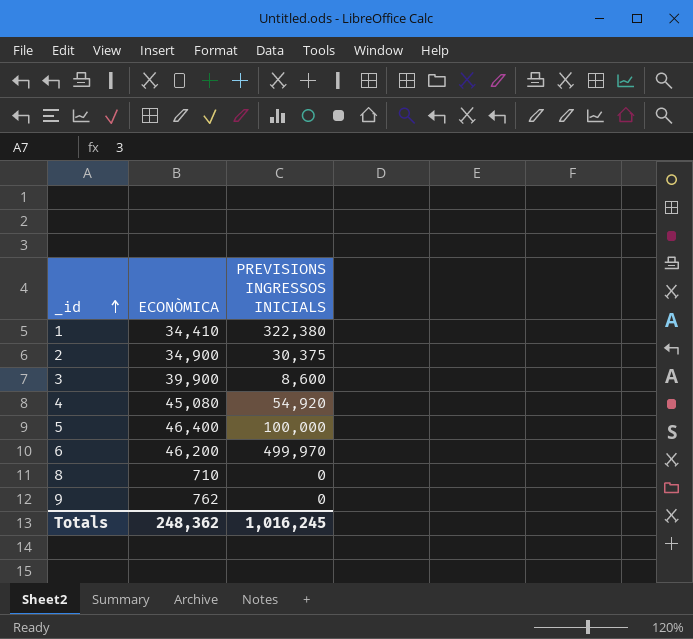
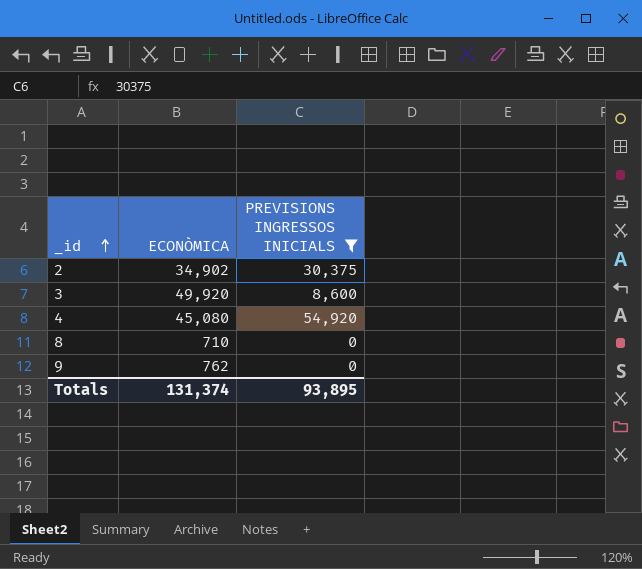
filter: none -> PREVISIONS INGRESSOS INICIALS <= 54,920
2 | ECONÒMICA: 34,900 -> 34,902
3 | ECONÒMICA: 39,900 -> 49,920
Totals | ECONÒMICA: 248,362 -> 131,374
Totals | PREVISIONS INGRESSOS INICIALS: 1,016,245 -> 93,895

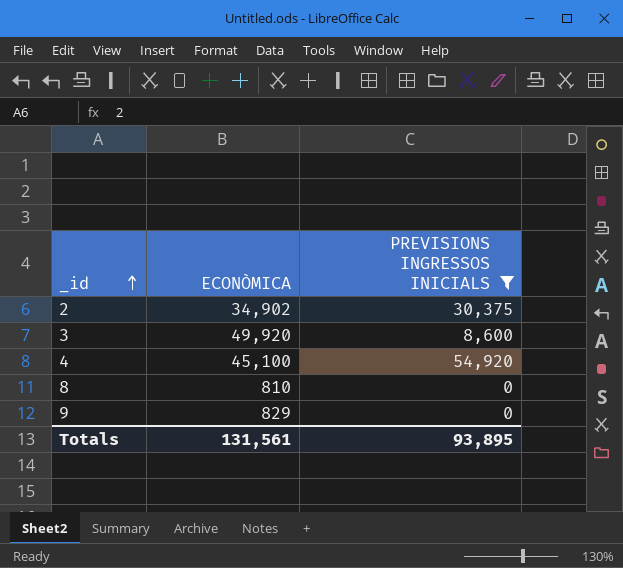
4 | ECONÒMICA: 45,080 -> 45,100
8 | ECONÒMICA: 710 -> 810
9 | ECONÒMICA: 762 -> 829
Totals | ECONÒMICA: 131,374 -> 131,561

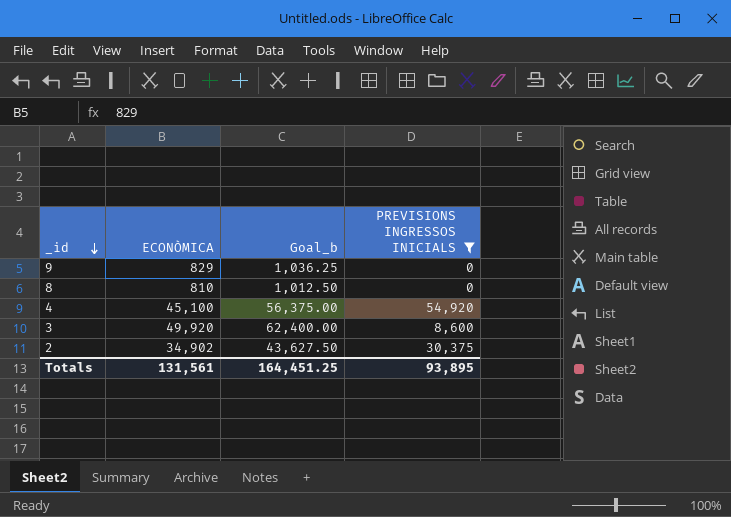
row order: _id ascending -> _id descending
column Goal_b | formula: none -> [ECONÒMICA] * 1.25

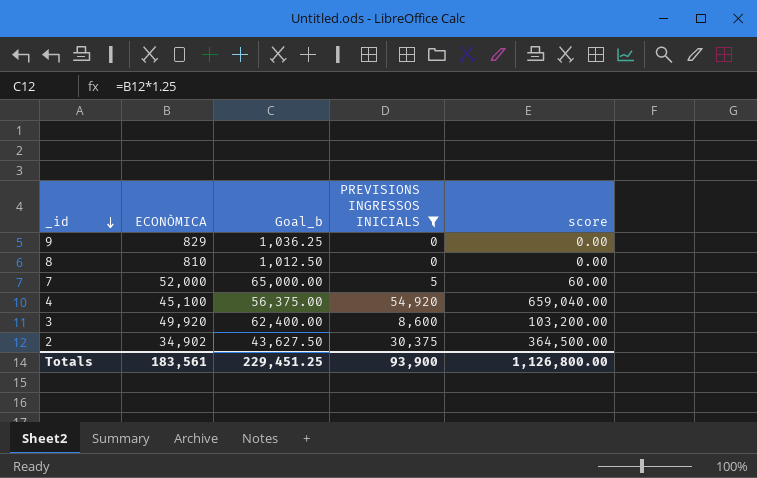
column score | formula: none -> [PREVISIONS INGRESSOS INICIALS] * 12
row 7: none -> 52,000 | 65,000.00 | 5 | 60.00
Totals | ECONÒMICA: 131,561 -> 183,561
Totals | Goal_b: 164,451.25 -> 229,451.25
Totals | PREVISIONS INGRESSOS INICIALS: 93,895 -> 93,900

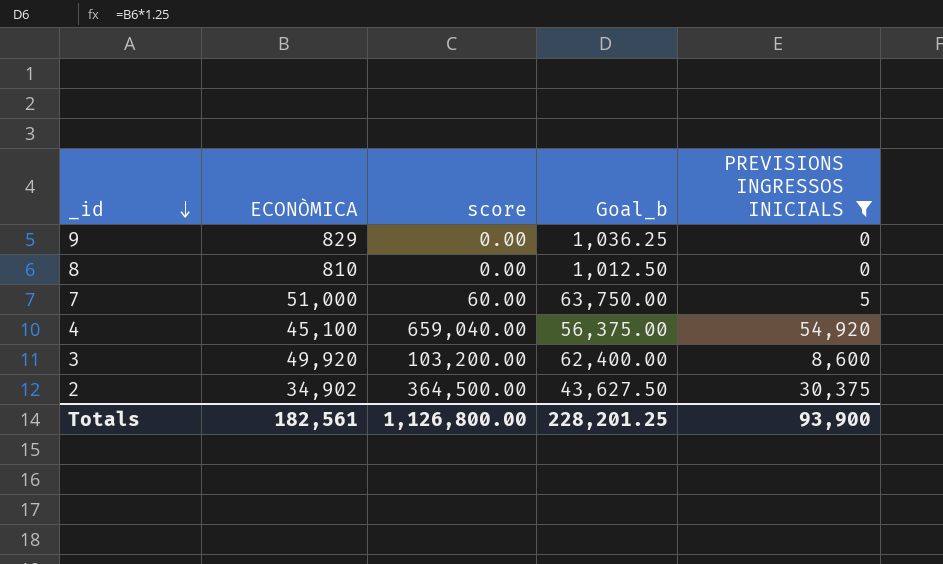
column score | position: 5 -> 3
7 | ECONÒMICA: 52,000 -> 51,000
7 | Goal_b: 65,000.00 -> 63,750.00
Totals | ECONÒMICA: 183,561 -> 182,561
Totals | Goal_b: 229,451.25 -> 228,201.25

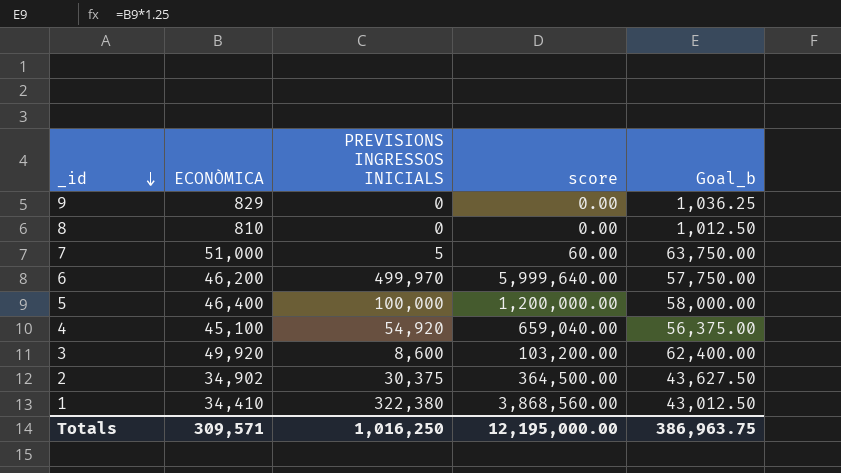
filter: PREVISIONS INGRESSOS INICIALS <= 54,920 -> none
column PREVISIONS INGRESSOS INICIALS | position: 5 -> 3
Totals | ECONÒMICA: 182,561 -> 309,571
Totals | PREVISIONS INGRESSOS INICIALS: 93,900 -> 1,016,250
Totals | score: 1,126,800.00 -> 12,195,000.00
Totals | Goal_b: 228,201.25 -> 386,963.75

